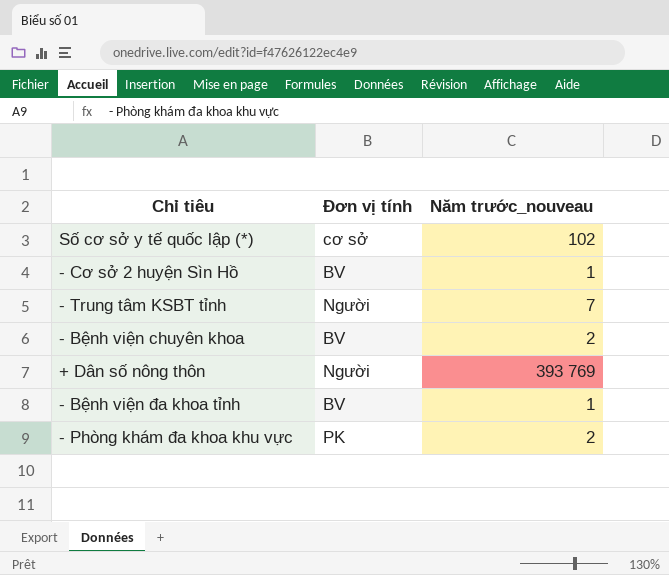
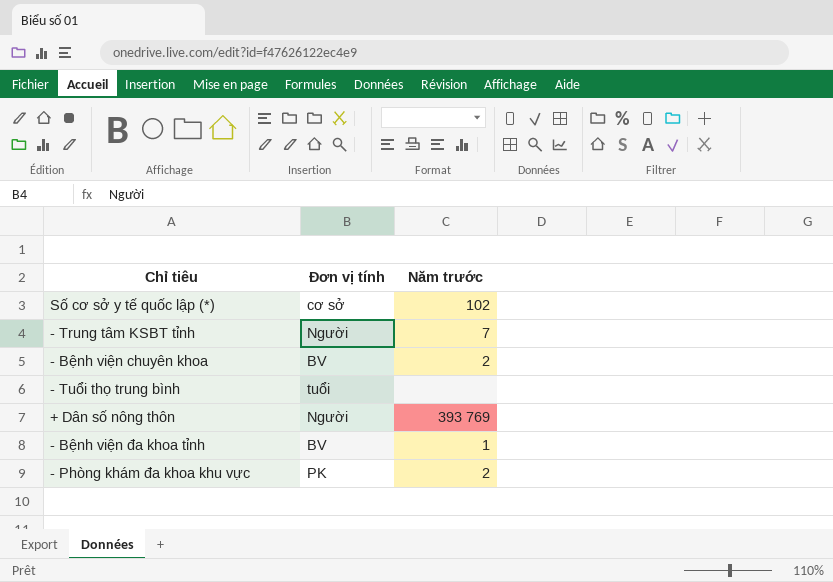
column name: Năm trước_nouveau -> Năm trước
row - Cơ sở 2 huyện Sìn Hồ: BV | 1 -> none
row - Tuổi thọ trung bình: none -> tuổi | none

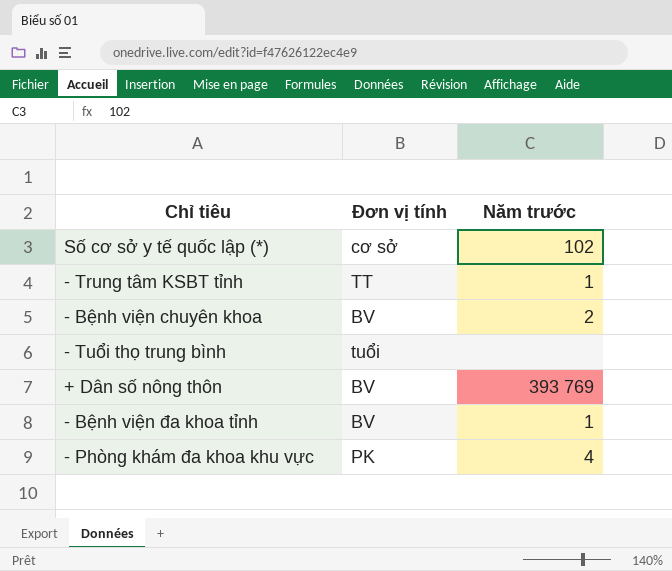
- Trung tâm KSBT tỉnh | Đơn vị tính: Người -> TT
- Trung tâm KSBT tỉnh | Năm trước: 7 -> 1
+ Dân số nông thôn | Đơn vị tính: Người -> BV
- Phòng khám đa khoa khu vực | Năm trước: 2 -> 4

